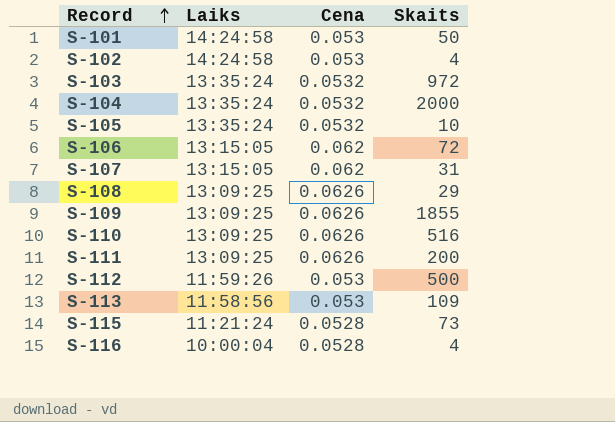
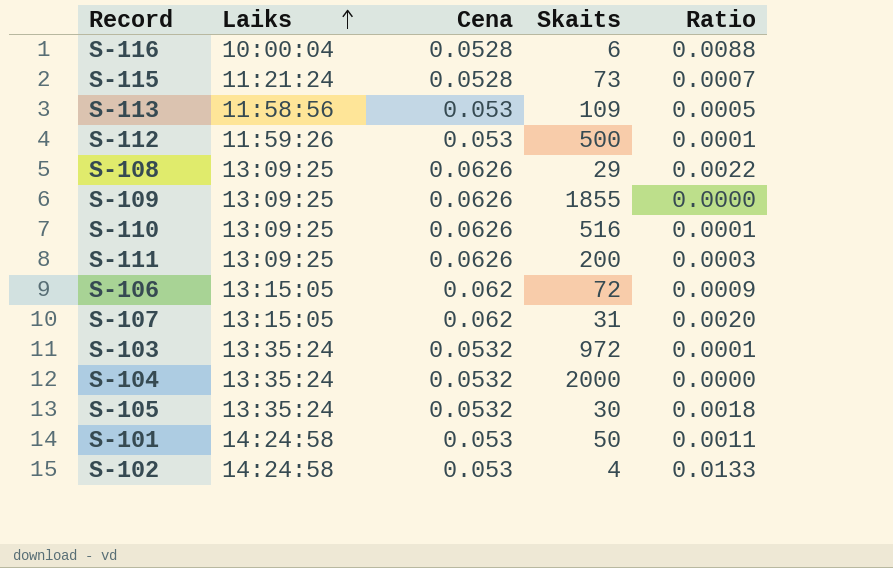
row order: Record ascending -> Laiks ascending
column Ratio | formula: none -> [Cena] / [Skaits]
S-116 | Skaits: 4 -> 6
S-105 | Skaits: 10 -> 30

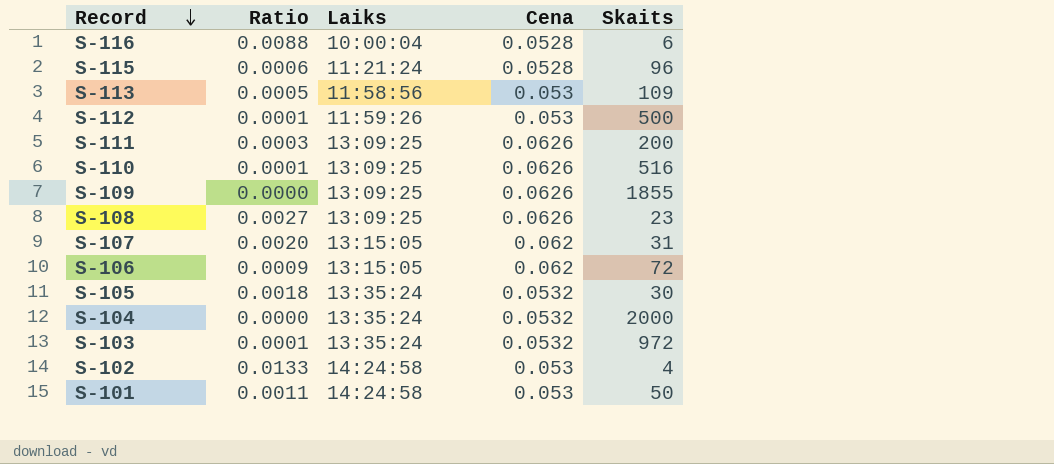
row order: Laiks ascending -> Record descending
column Ratio | position: 5 -> 2
S-115 | Ratio: 0.0007 -> 0.0006
S-115 | Skaits: 73 -> 96
S-108 | Ratio: 0.0022 -> 0.0027
S-108 | Skaits: 29 -> 23

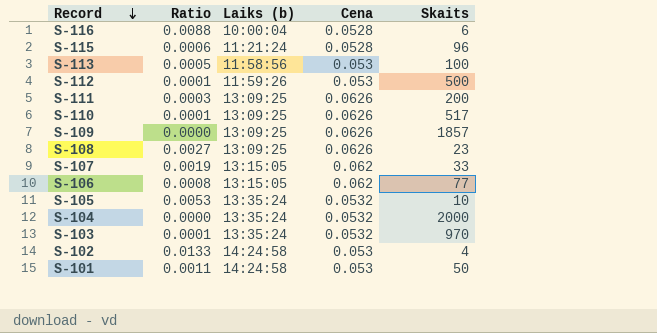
column name: Laiks -> Laiks (b)
S-113 | Skaits: 109 -> 100
S-110 | Skaits: 516 -> 517
S-109 | Skaits: 1855 -> 1857
S-107 | Ratio: 0.0020 -> 0.0019
S-107 | Skaits: 31 -> 33
S-106 | Ratio: 0.0009 -> 0.0008
S-106 | Skaits: 72 -> 77
S-105 | Ratio: 0.0018 -> 0.0053
S-105 | Skaits: 30 -> 10
S-103 | Skaits: 972 -> 970

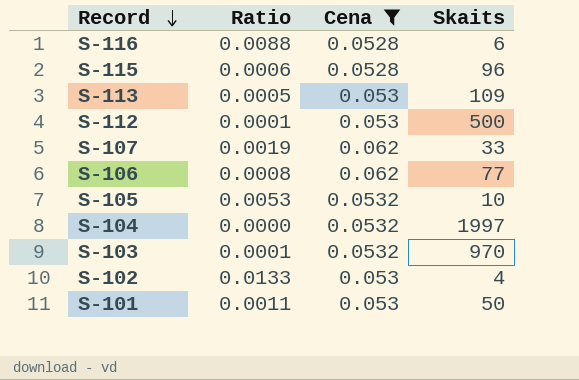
filter: none -> Cena != 0.0626
column Laiks (b) | position: 3 -> none
S-113 | Skaits: 100 -> 109
S-104 | Skaits: 2000 -> 1997

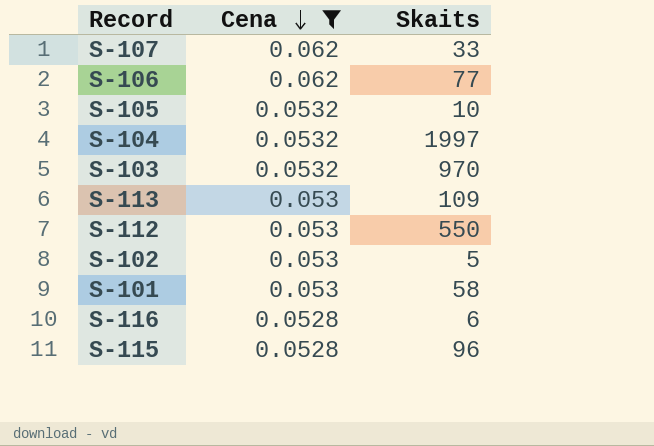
row order: Record descending -> Cena descending
column Ratio | formula: [Cena] / [Skaits] -> none
S-112 | Skaits: 500 -> 550
S-102 | Skaits: 4 -> 5
S-101 | Skaits: 50 -> 58

